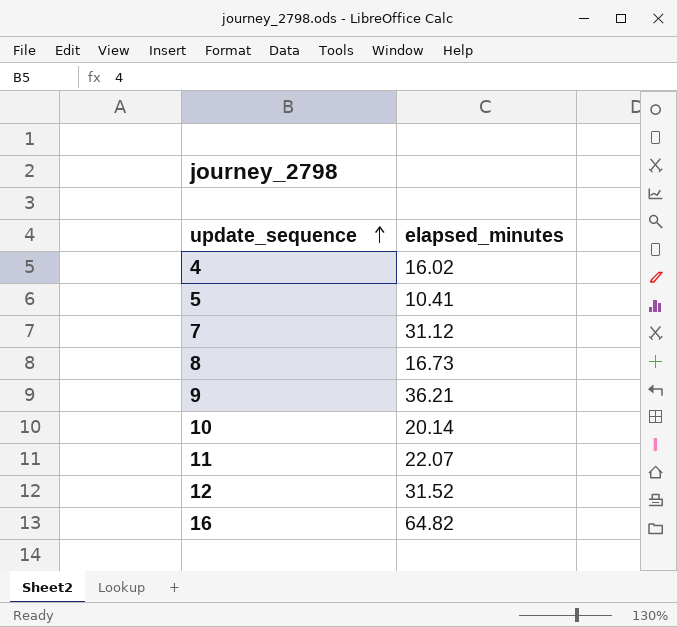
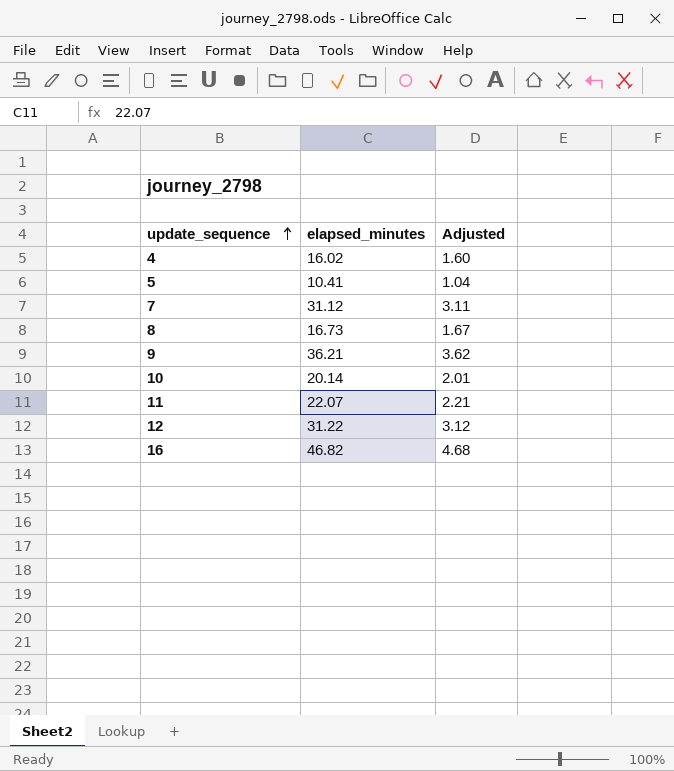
column Adjusted | formula: none -> [elapsed_minutes] * 0.1
12 | elapsed_minutes: 31.52 -> 31.22
16 | elapsed_minutes: 64.82 -> 46.82

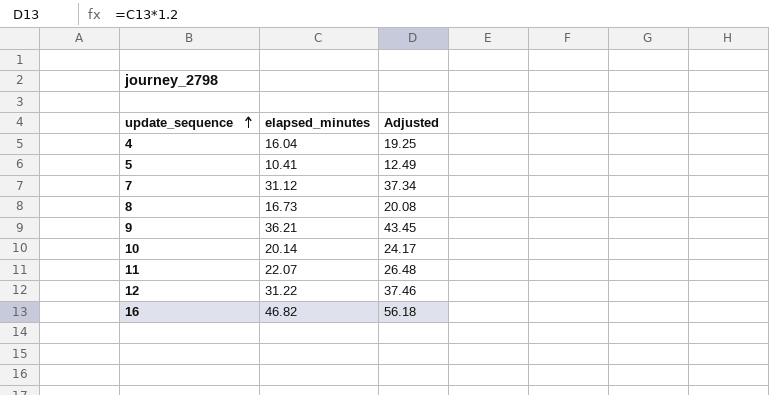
column Adjusted | formula: [elapsed_minutes] * 0.1 -> [elapsed_minutes] * 1.2
4 | elapsed_minutes: 16.02 -> 16.04

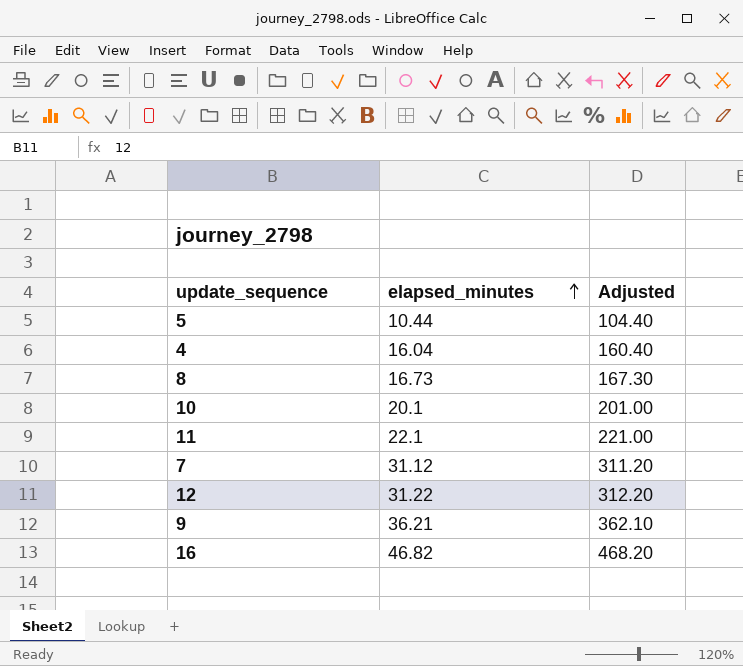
row order: update_sequence ascending -> elapsed_minutes ascending
column Adjusted | formula: [elapsed_minutes] * 1.2 -> [elapsed_minutes] * 10
5 | elapsed_minutes: 10.41 -> 10.44
10 | elapsed_minutes: 20.14 -> 20.1
11 | elapsed_minutes: 22.07 -> 22.1

